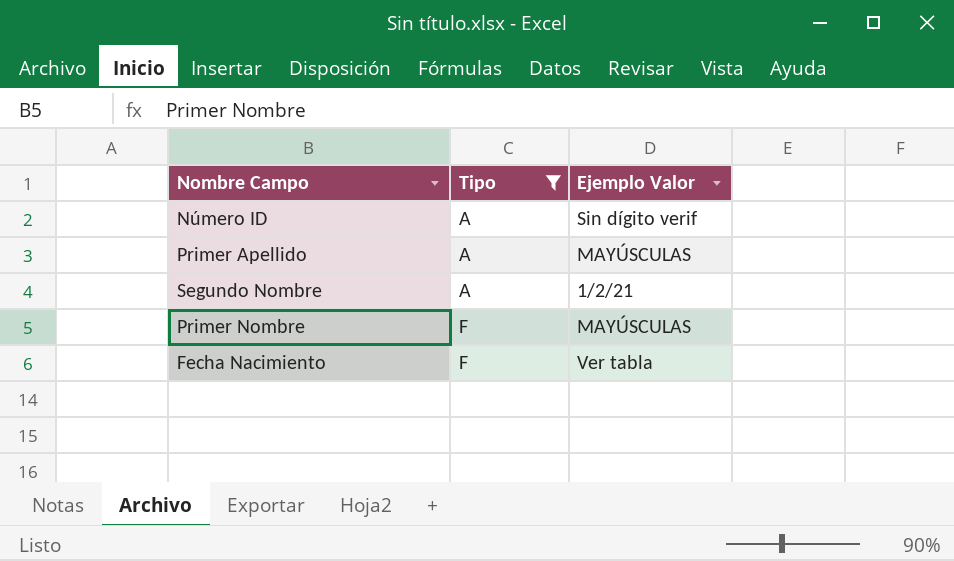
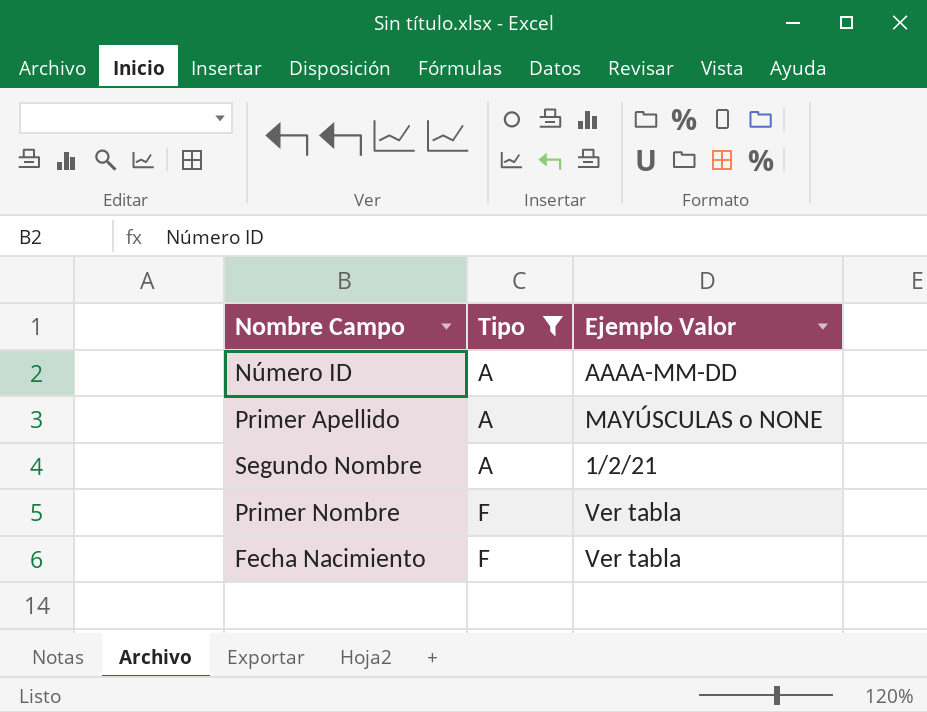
Número ID | Ejemplo Valor: Sin dígito verif -> AAAA-MM-DD
Primer Apellido | Ejemplo Valor: MAYÚSCULAS -> MAYÚSCULAS o NONE
Primer Nombre | Ejemplo Valor: MAYÚSCULAS -> Ver tabla

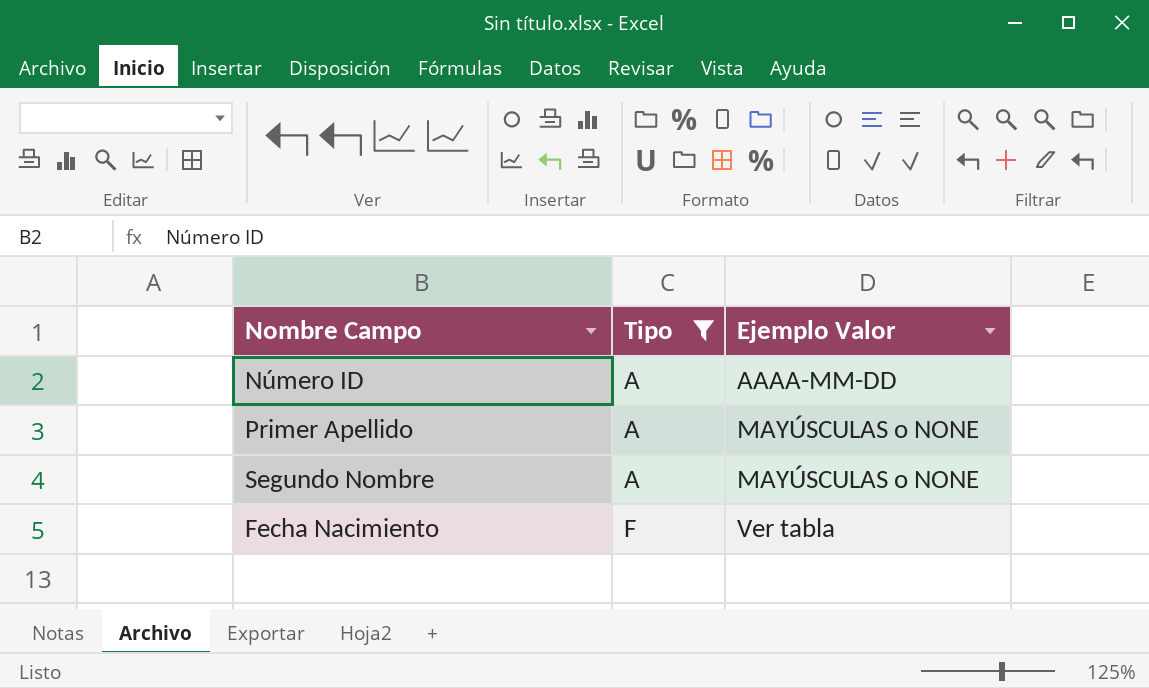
row Primer Nombre: F | Ver tabla -> none
Segundo Nombre | Ejemplo Valor: 1/2/21 -> MAYÚSCULAS o NONE

